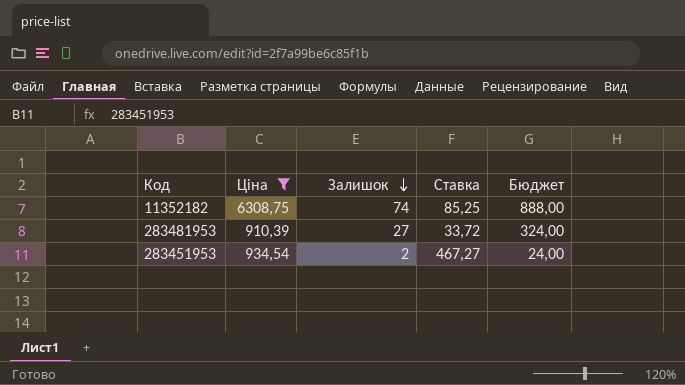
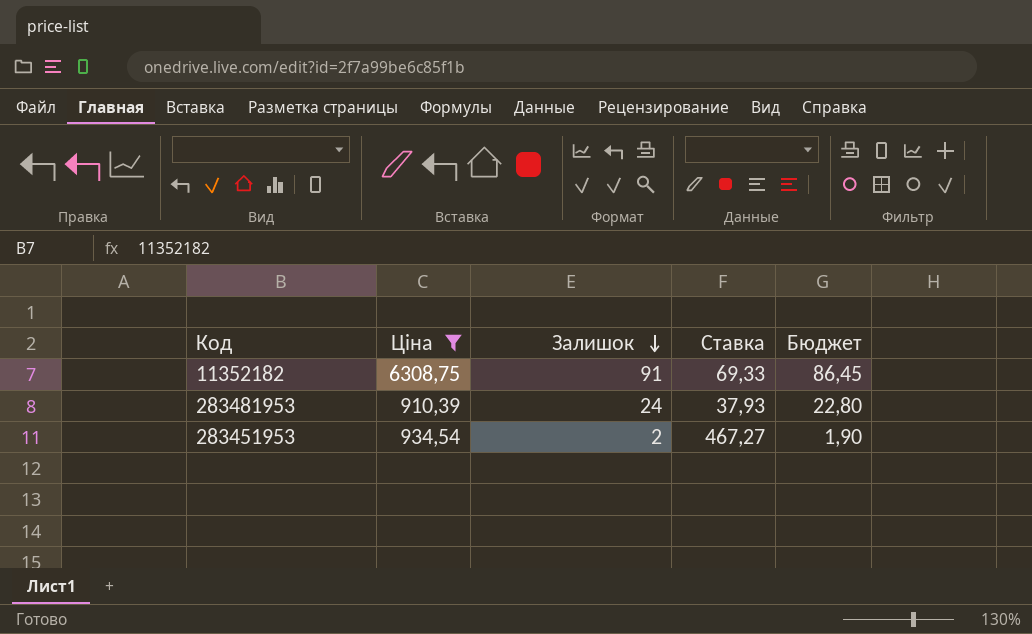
column Бюджет | formula: [Залишок] * 12 -> [Залишок] * 0,95
11352182 | Залишок: 74 -> 91
11352182 | Ставка: 85,25 -> 69,33
283481953 | Залишок: 27 -> 24
283481953 | Ставка: 33,72 -> 37,93

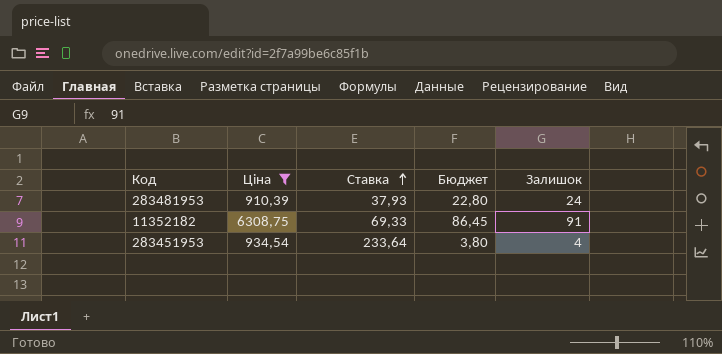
row order: Залишок descending -> Ставка ascending
column Залишок | position: 3 -> 5
283451953 | Ставка: 467,27 -> 233,64
283451953 | Бюджет: 1,90 -> 3,80
283451953 | Залишок: 2 -> 4

